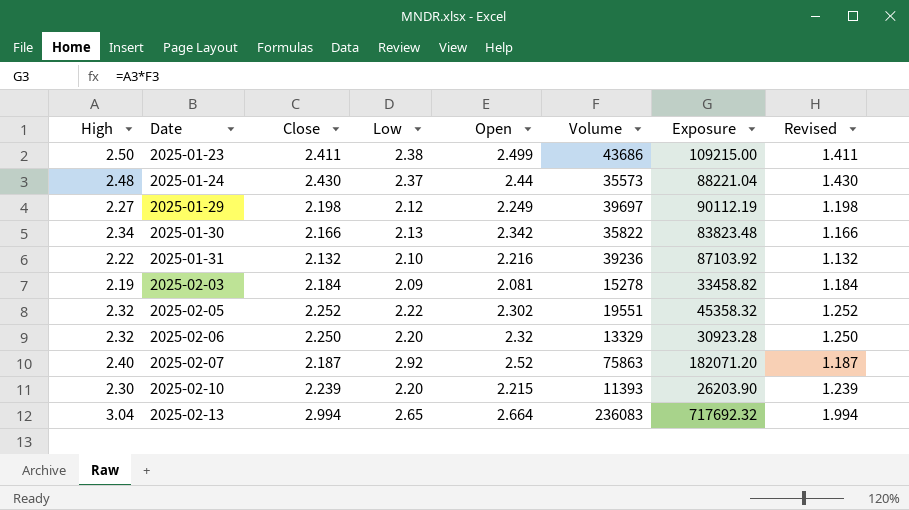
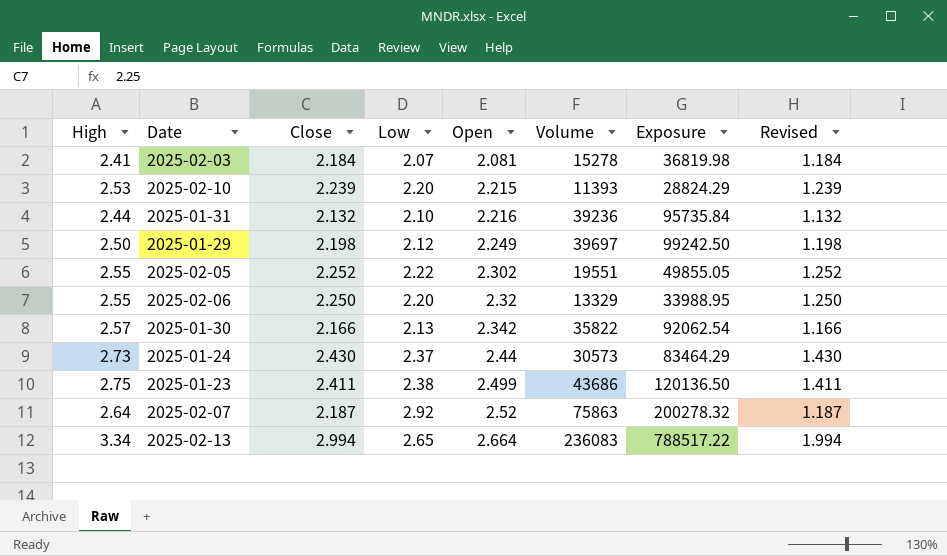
row order: Date ascending -> Open ascending
2025-02-03 | High: 2.19 -> 2.41
2025-02-03 | Low: 2.09 -> 2.07
2025-02-03 | Exposure: 33458.82 -> 36819.98
2025-02-10 | High: 2.30 -> 2.53
2025-02-10 | Exposure: 26203.90 -> 28824.29
2025-01-31 | High: 2.22 -> 2.44
2025-01-31 | Exposure: 87103.92 -> 95735.84
2025-01-29 | High: 2.27 -> 2.50
2025-01-29 | Exposure: 90112.19 -> 99242.50
2025-02-05 | High: 2.32 -> 2.55
2025-02-05 | Exposure: 45358.32 -> 49855.05
2025-02-06 | High: 2.32 -> 2.55
2025-02-06 | Exposure: 30923.28 -> 33988.95
2025-01-30 | High: 2.34 -> 2.57
2025-01-30 | Exposure: 83823.48 -> 92062.54
2025-01-24 | High: 2.48 -> 2.73
2025-01-24 | Volume: 35573 -> 30573
2025-01-24 | Exposure: 88221.04 -> 83464.29
2025-01-23 | High: 2.50 -> 2.75
2025-01-23 | Exposure: 109215.00 -> 120136.50
2025-02-07 | High: 2.40 -> 2.64
2025-02-07 | Exposure: 182071.20 -> 200278.32
2025-02-13 | High: 3.04 -> 3.34
2025-02-13 | Exposure: 717692.32 -> 788517.22

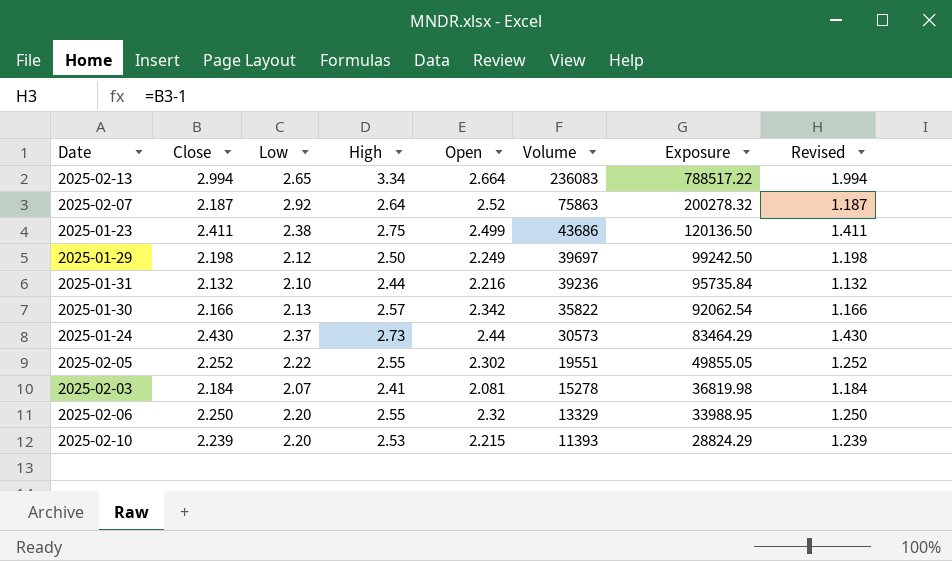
row order: Open ascending -> Volume descending
column High | position: 1 -> 4

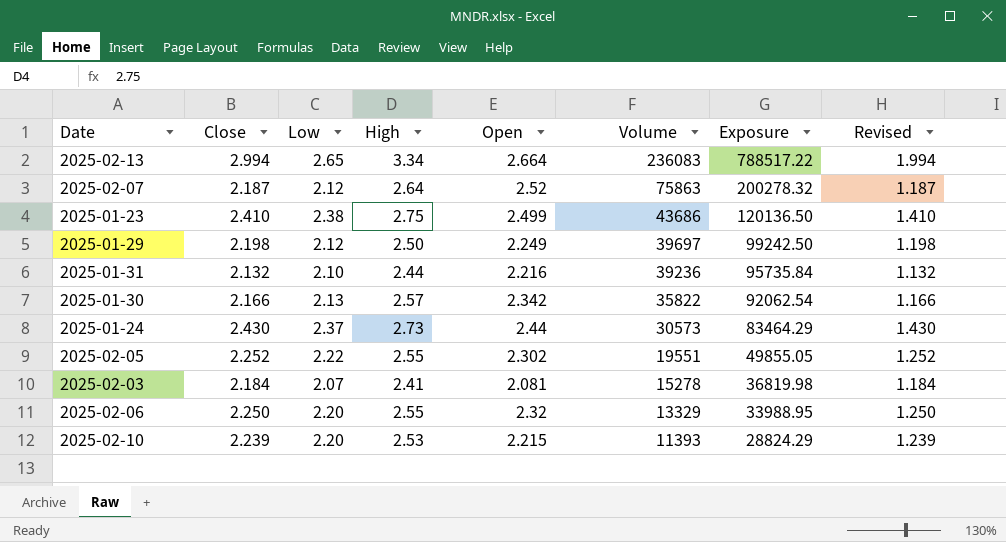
2025-02-07 | Low: 2.92 -> 2.12
2025-01-23 | Close: 2.411 -> 2.410
2025-01-23 | Revised: 1.411 -> 1.410

